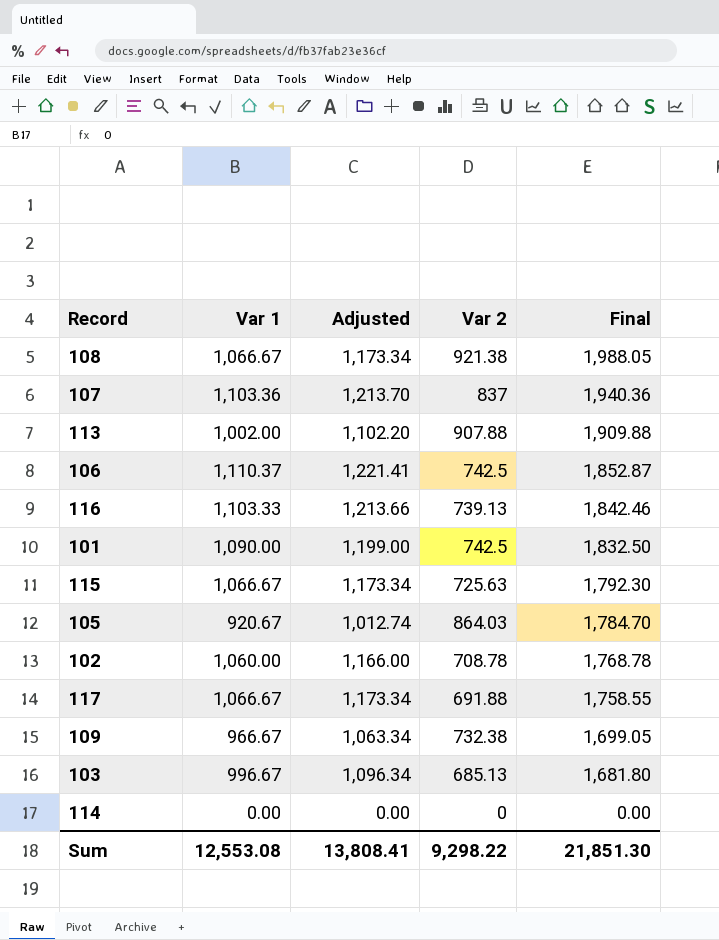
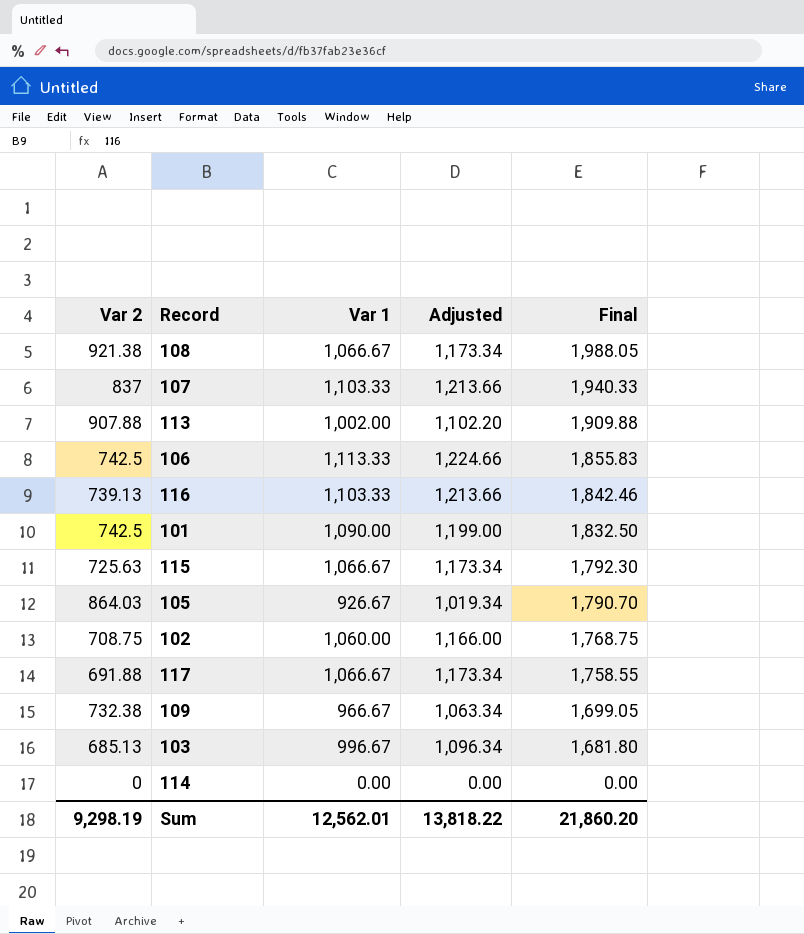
column Var 2 | position: 4 -> 1
107 | Var 1: 1,103.36 -> 1,103.33
107 | Adjusted: 1,213.70 -> 1,213.66
107 | Final: 1,940.36 -> 1,940.33
106 | Var 1: 1,110.37 -> 1,113.33
106 | Adjusted: 1,221.41 -> 1,224.66
106 | Final: 1,852.87 -> 1,855.83
105 | Var 1: 920.67 -> 926.67
105 | Adjusted: 1,012.74 -> 1,019.34
105 | Final: 1,784.70 -> 1,790.70
102 | Var 2: 708.78 -> 708.75
102 | Final: 1,768.78 -> 1,768.75
Sum | Var 2: 9,298.22 -> 9,298.19
Sum | Var 1: 12,553.08 -> 12,562.01
Sum | Adjusted: 13,808.41 -> 13,818.22
Sum | Final: 21,851.30 -> 21,860.20

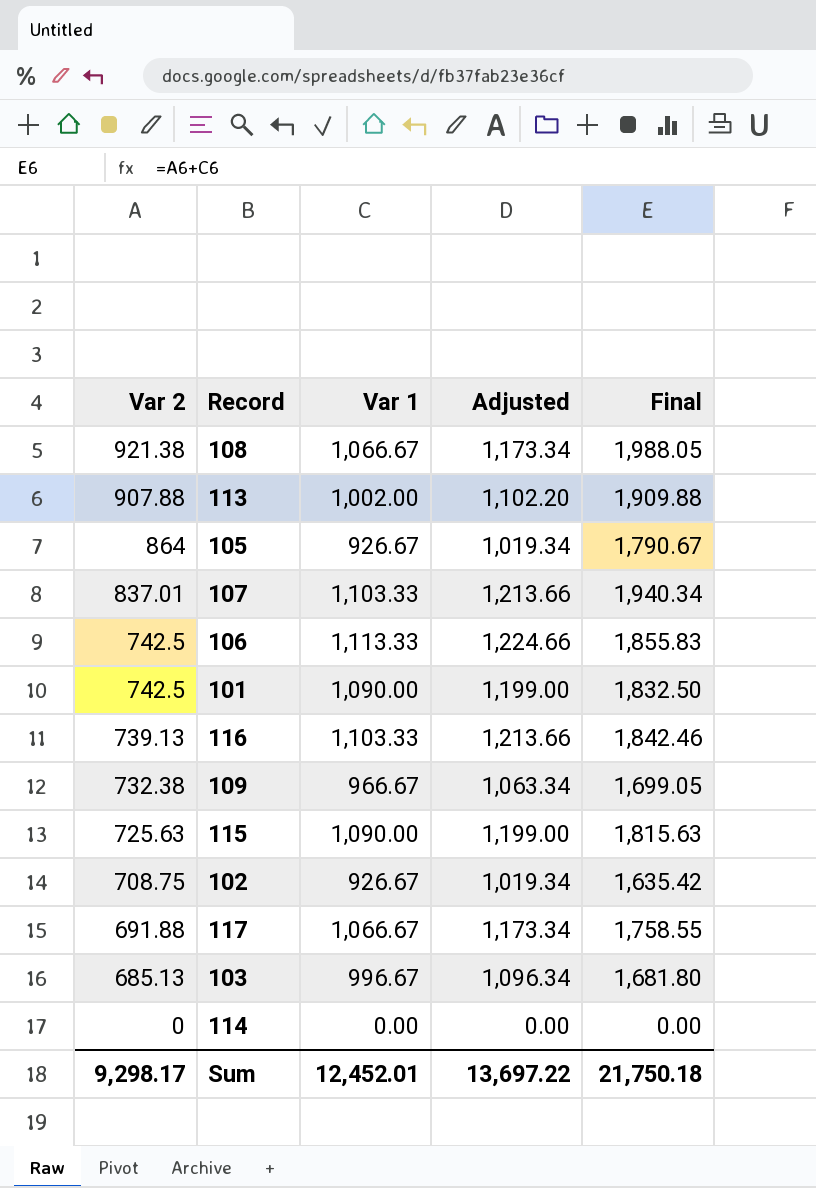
row order: Final descending -> Var 2 descending
105 | Var 2: 864.03 -> 864
105 | Final: 1,790.70 -> 1,790.67
107 | Var 2: 837 -> 837.01
107 | Final: 1,940.33 -> 1,940.34
115 | Var 1: 1,066.67 -> 1,090.00
115 | Adjusted: 1,173.34 -> 1,199.00
115 | Final: 1,792.30 -> 1,815.63
102 | Var 1: 1,060.00 -> 926.67
102 | Adjusted: 1,166.00 -> 1,019.34
102 | Final: 1,768.75 -> 1,635.42
Sum | Var 2: 9,298.19 -> 9,298.17
Sum | Var 1: 12,562.01 -> 12,452.01
Sum | Adjusted: 13,818.22 -> 13,697.22
Sum | Final: 21,860.20 -> 21,750.18

